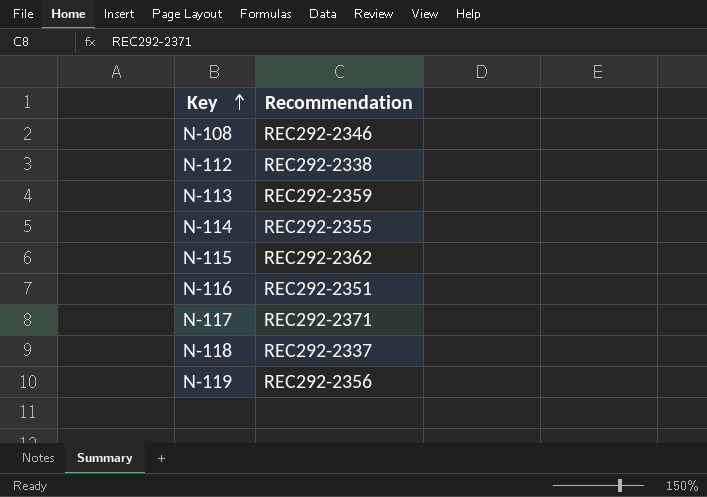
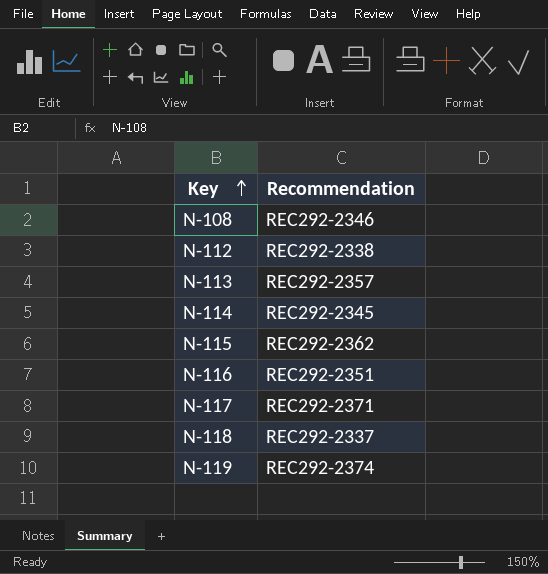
N-113 | Recommendation: REC292-2359 -> REC292-2357
N-114 | Recommendation: REC292-2355 -> REC292-2345
N-119 | Recommendation: REC292-2356 -> REC292-2374

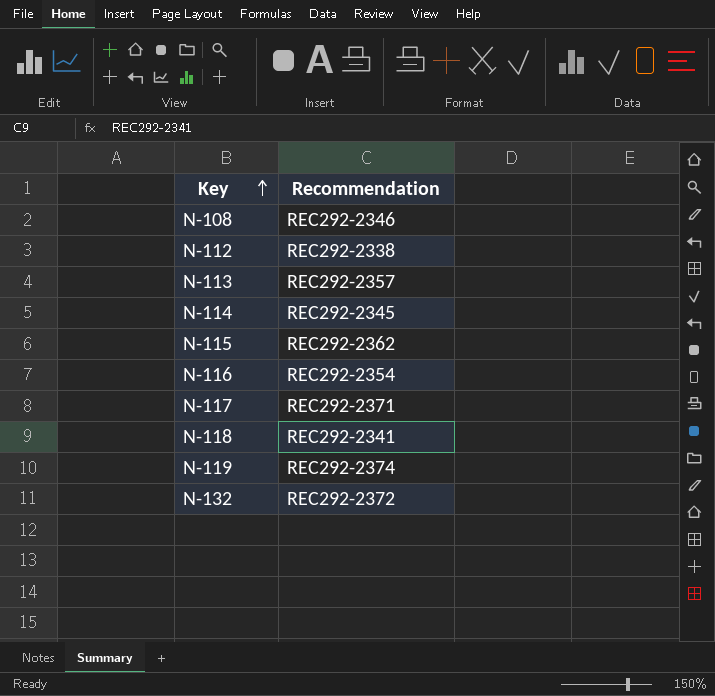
N-116 | Recommendation: REC292-2351 -> REC292-2354
N-118 | Recommendation: REC292-2337 -> REC292-2341
row N-132: none -> REC292-2372

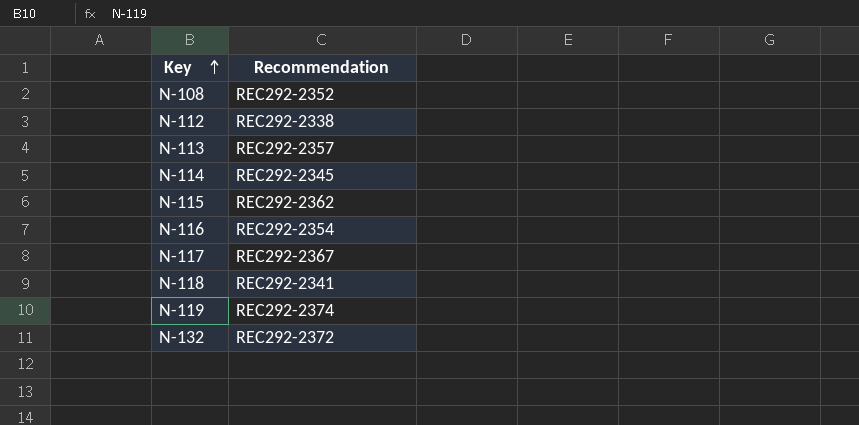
N-108 | Recommendation: REC292-2346 -> REC292-2352
N-117 | Recommendation: REC292-2371 -> REC292-2367

